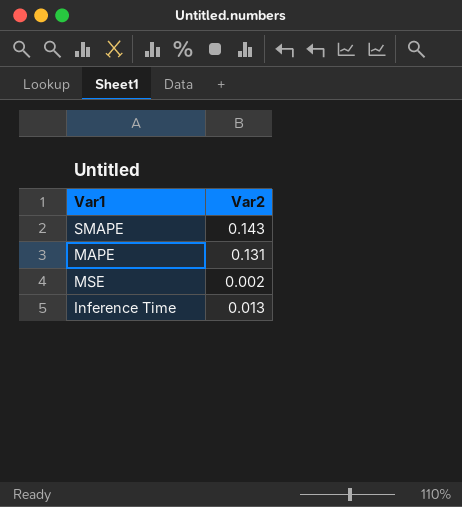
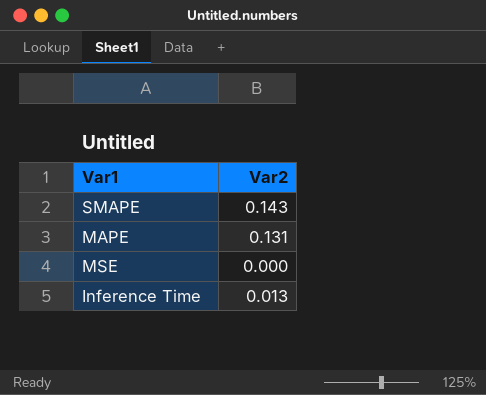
MSE | Var2: 0.002 -> 0.000

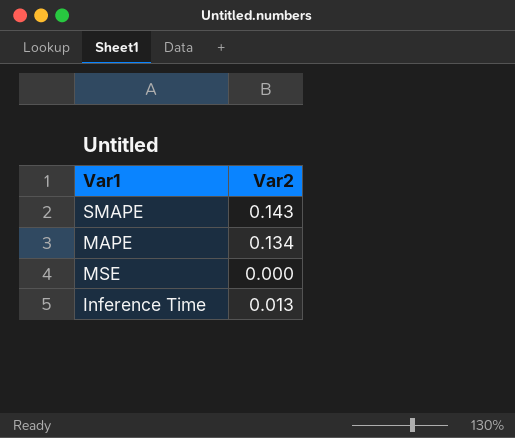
MAPE | Var2: 0.131 -> 0.134

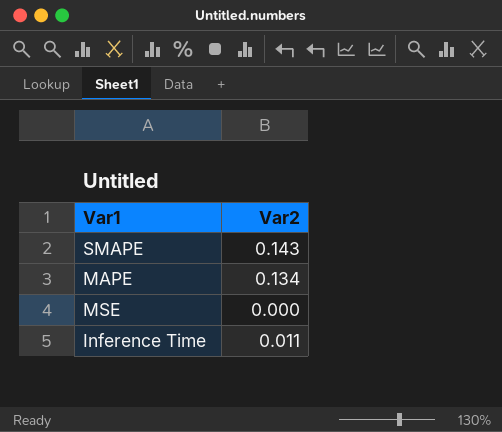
Inference Time | Var2: 0.013 -> 0.011

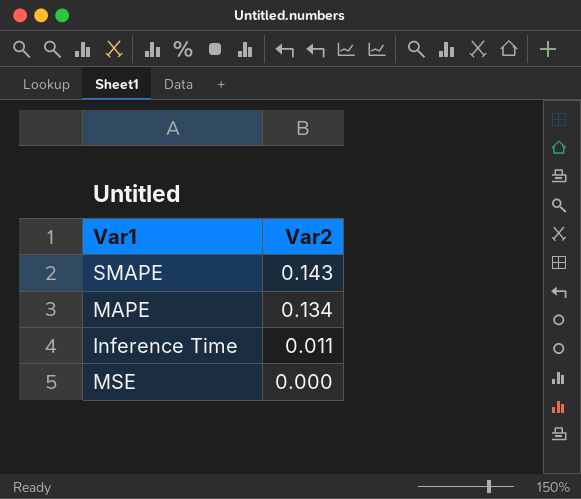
row order: none -> Var2 descending

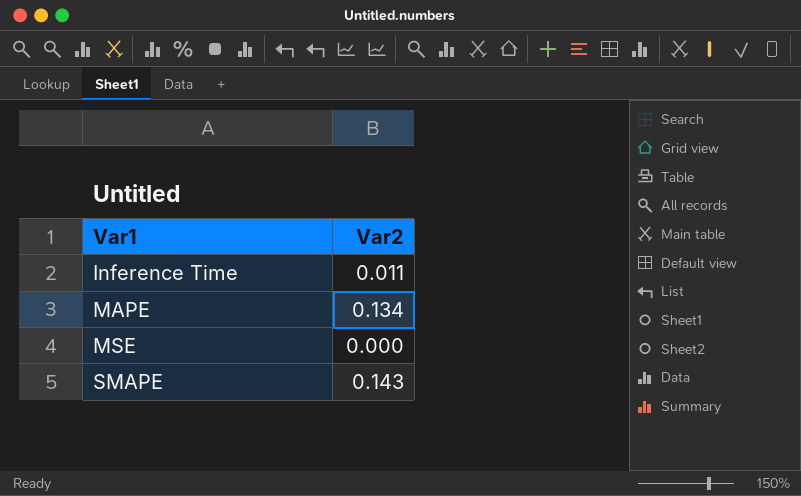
row order: Var2 descending -> Var1 ascending

